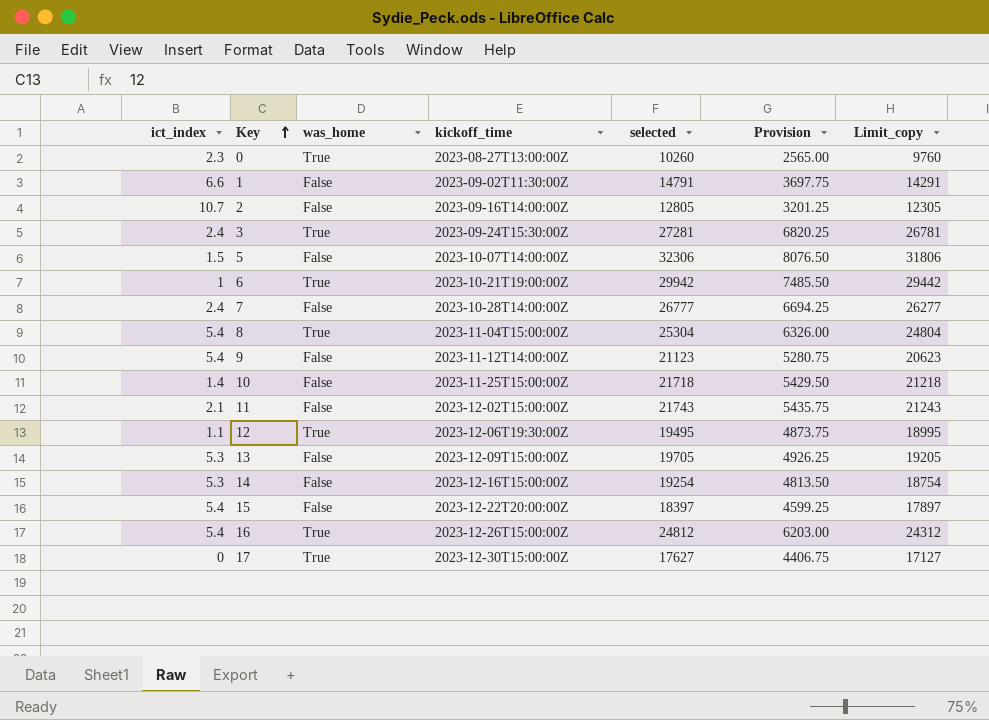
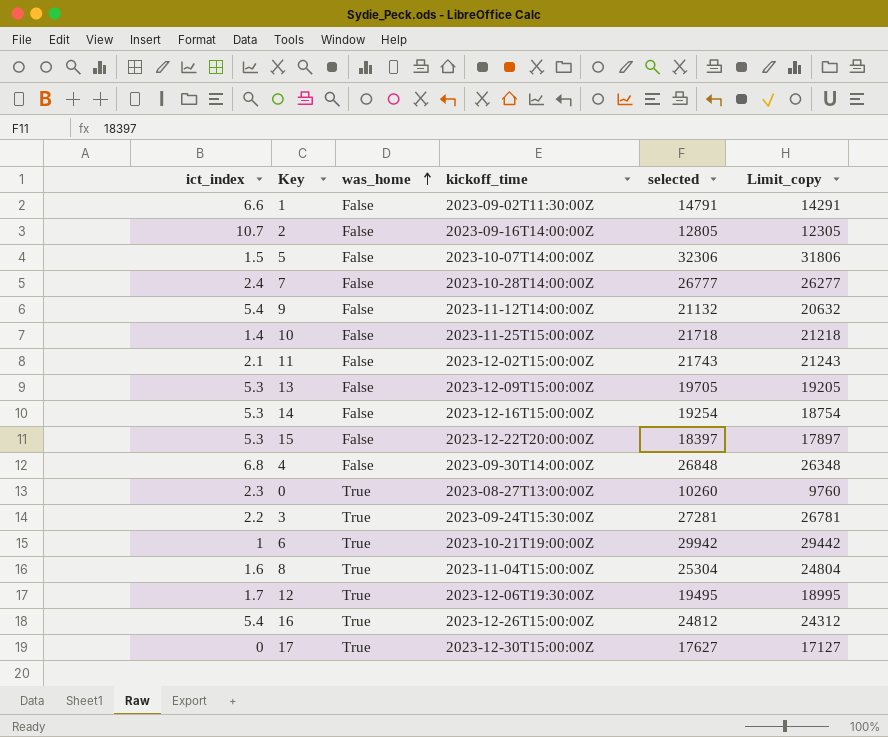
row order: Key ascending -> was_home ascending
column Provision | formula: [selected] * 0.25 -> none
9 | selected: 21123 -> 21132
9 | Limit_copy: 20623 -> 20632
15 | ict_index: 5.4 -> 5.3
row 4: none -> 6.8 | False | 2023-09-30T14:00:00Z | 26848 | 26348
3 | ict_index: 2.4 -> 2.2
8 | ict_index: 5.4 -> 1.6
12 | ict_index: 1.1 -> 1.7

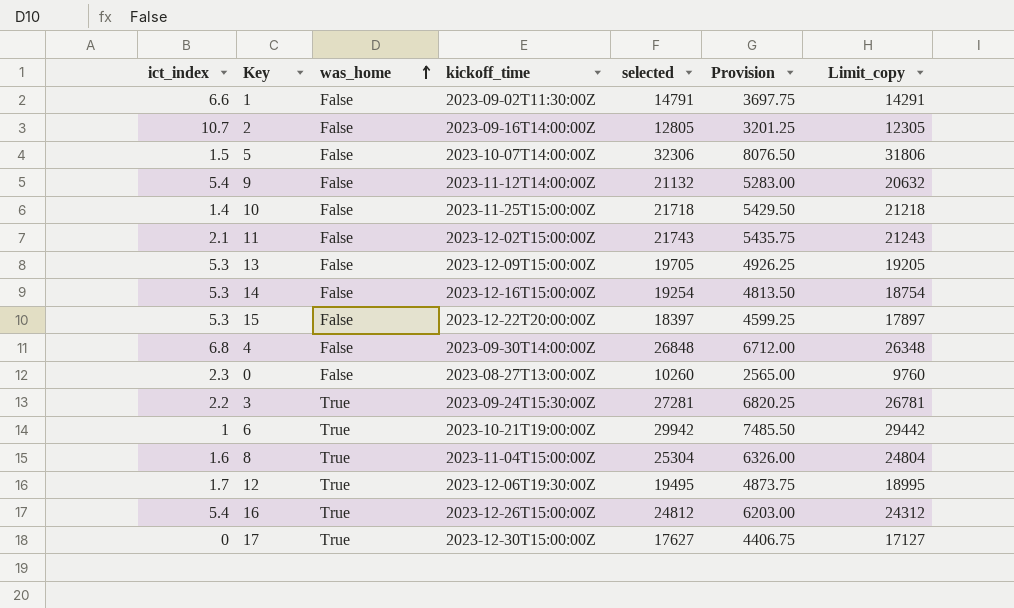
column Provision | formula: none -> [selected] * 0.25
row 7: 2.4 | False | 2023-10-28T14:00:00Z | 26777 | 26277 -> none
0 | was_home: True -> False

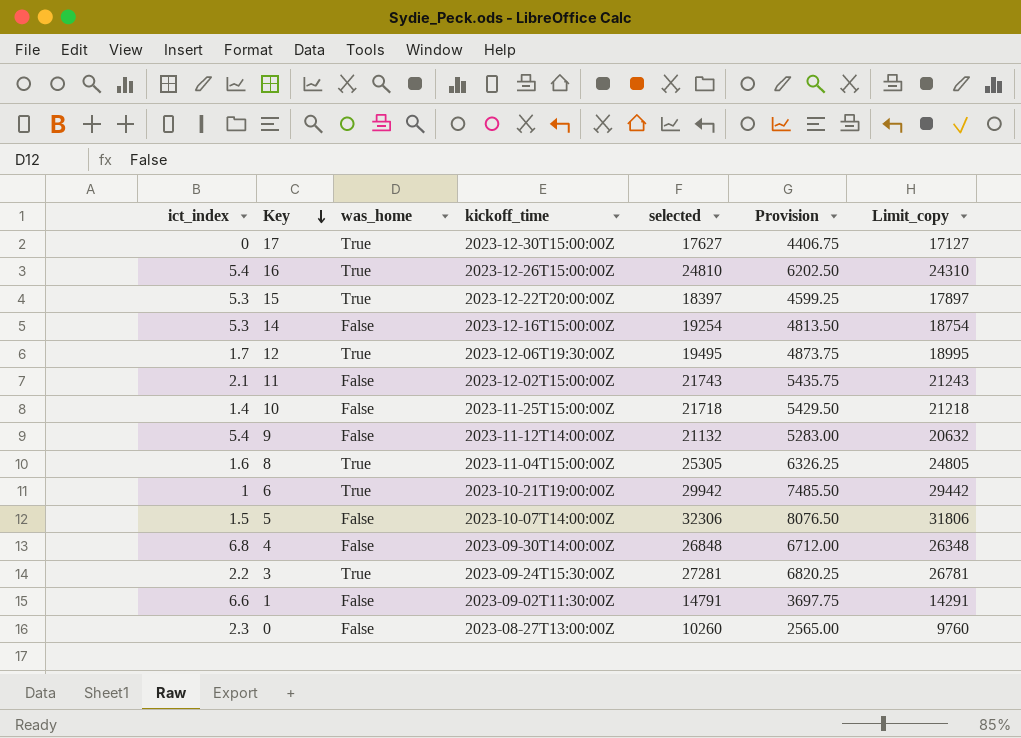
row order: was_home ascending -> Key descending
row 2: 10.7 | False | 2023-09-16T14:00:00Z | 12805 | 3201.25 | 12305 -> none
row 13: 5.3 | False | 2023-12-09T15:00:00Z | 19705 | 4926.25 | 19205 -> none
16 | selected: 24812 -> 24810
16 | Provision: 6203.00 -> 6202.50
16 | Limit_copy: 24312 -> 24310
15 | was_home: False -> True
8 | selected: 25304 -> 25305
8 | Provision: 6326.00 -> 6326.25
8 | Limit_copy: 24804 -> 24805

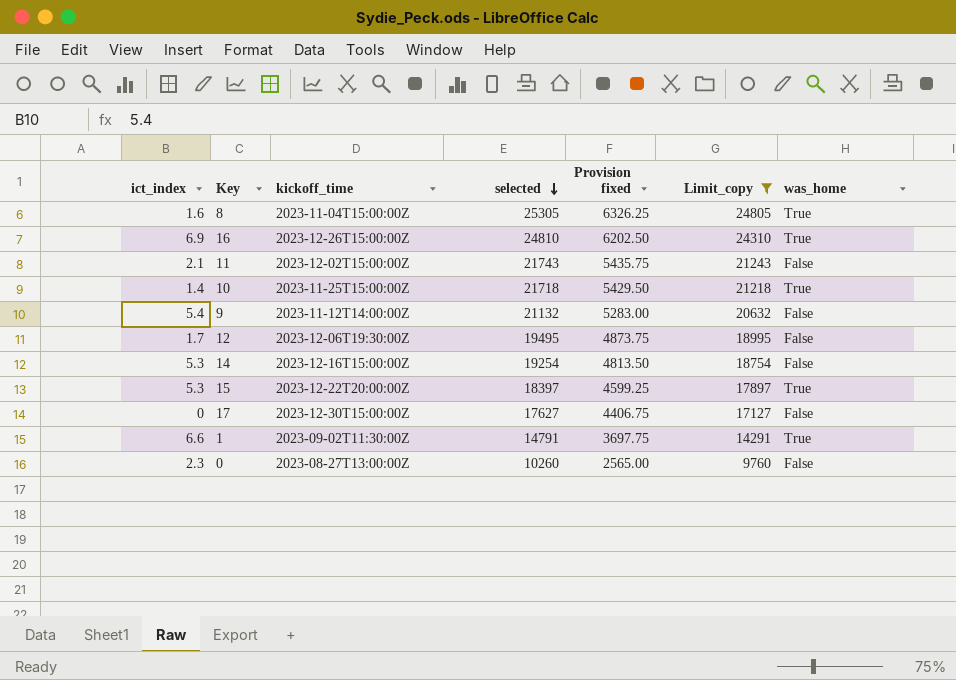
filter: none -> Limit_copy <= 24805
row order: Key descending -> selected descending
column name: Provision -> Provision fixed
column was_home | position: 3 -> 7
16 | ict_index: 5.4 -> 6.9
10 | was_home: False -> True
12 | was_home: True -> False
17 | was_home: True -> False
1 | was_home: False -> True

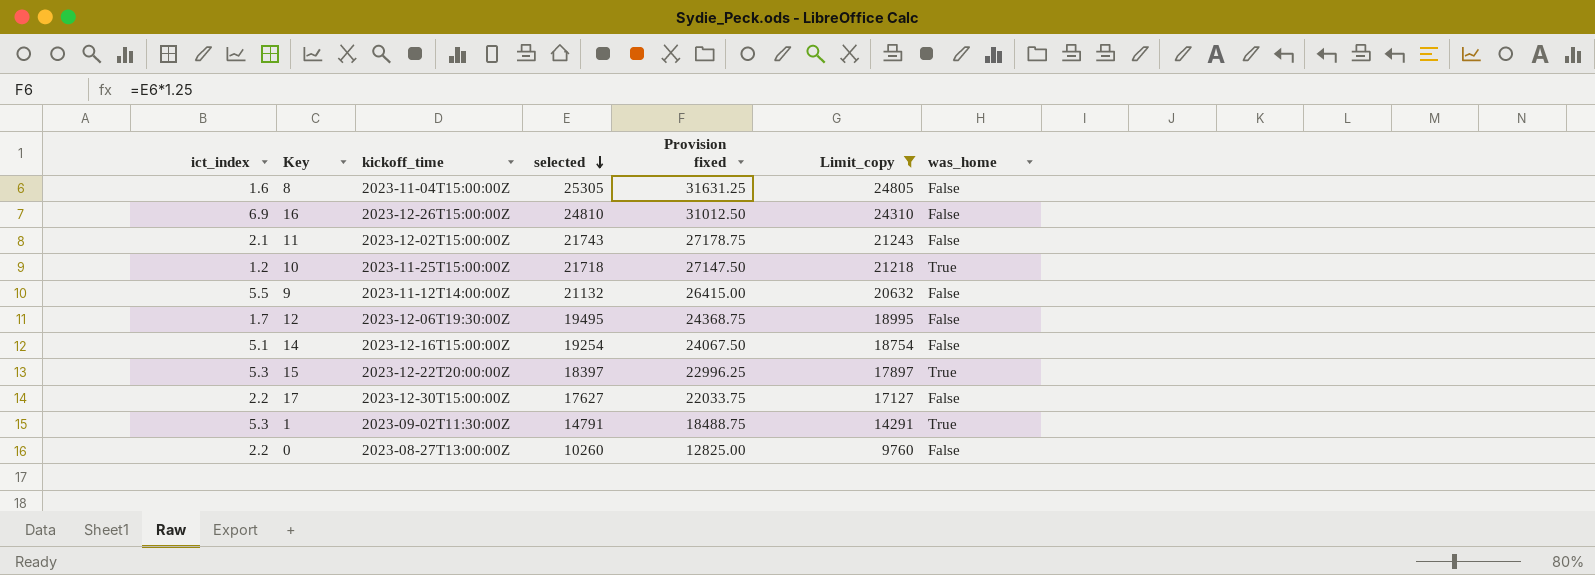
column Provision fixed | formula: [selected] * 0.25 -> [selected] * 1.25
8 | was_home: True -> False
16 | was_home: True -> False
10 | ict_index: 1.4 -> 1.2
9 | ict_index: 5.4 -> 5.5
14 | ict_index: 5.3 -> 5.1
17 | ict_index: 0 -> 2.2
1 | ict_index: 6.6 -> 5.3
0 | ict_index: 2.3 -> 2.2

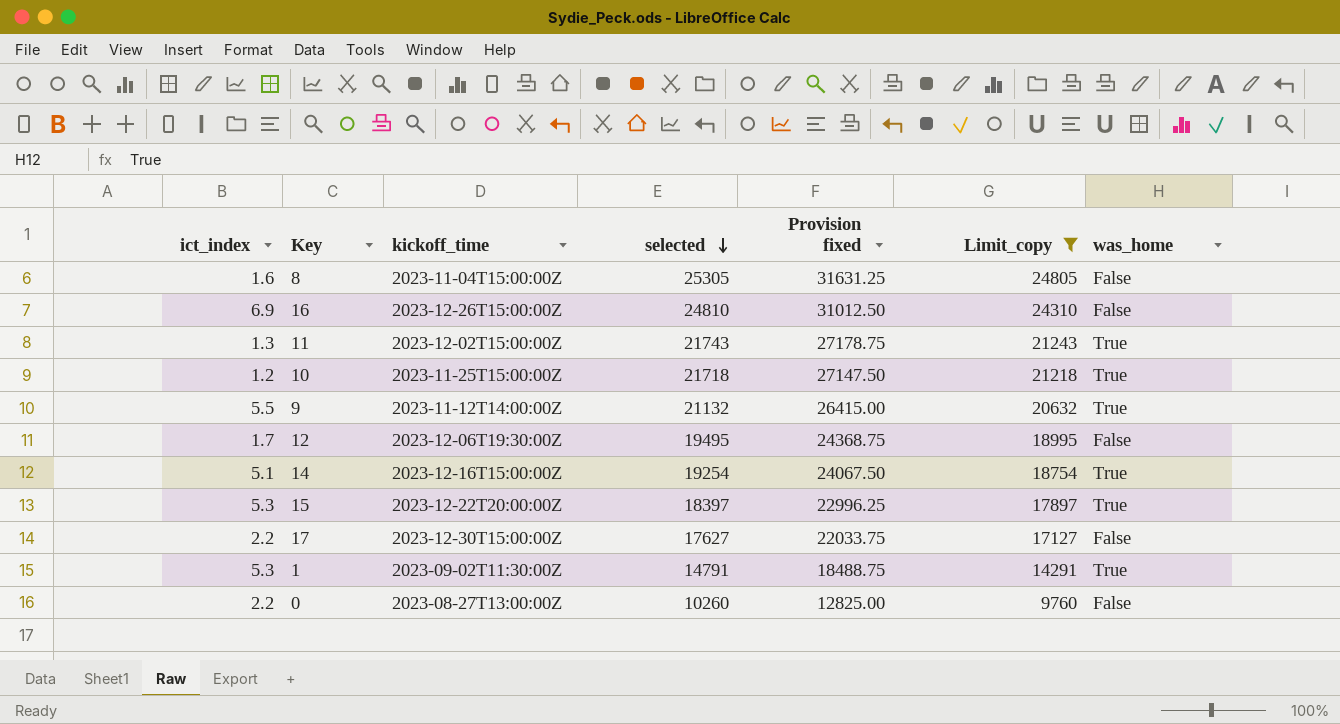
11 | ict_index: 2.1 -> 1.3
11 | was_home: False -> True
9 | was_home: False -> True
14 | was_home: False -> True

